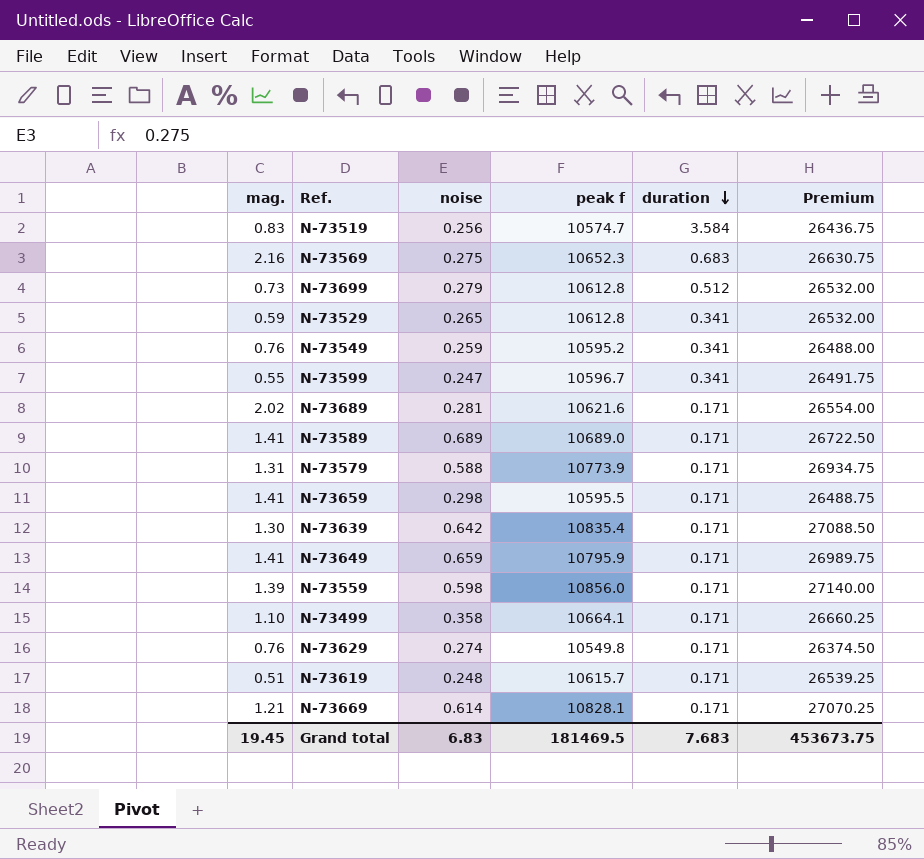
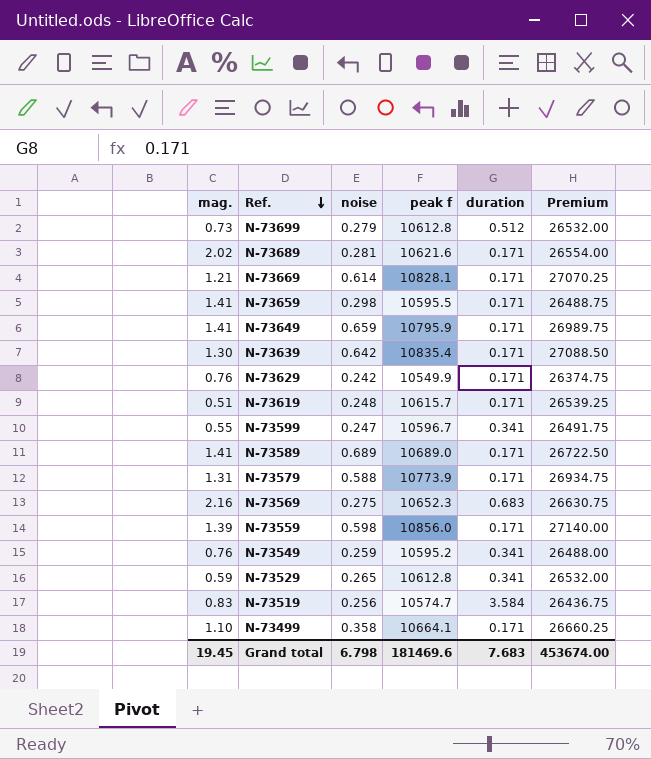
row order: duration descending -> Ref. descending
N-73629 | noise: 0.274 -> 0.242
N-73629 | peak f: 10549.8 -> 10549.9
N-73629 | Premium: 26374.50 -> 26374.75
Grand total | noise: 6.83 -> 6.798
Grand total | peak f: 181469.5 -> 181469.6
Grand total | Premium: 453673.75 -> 453674.00

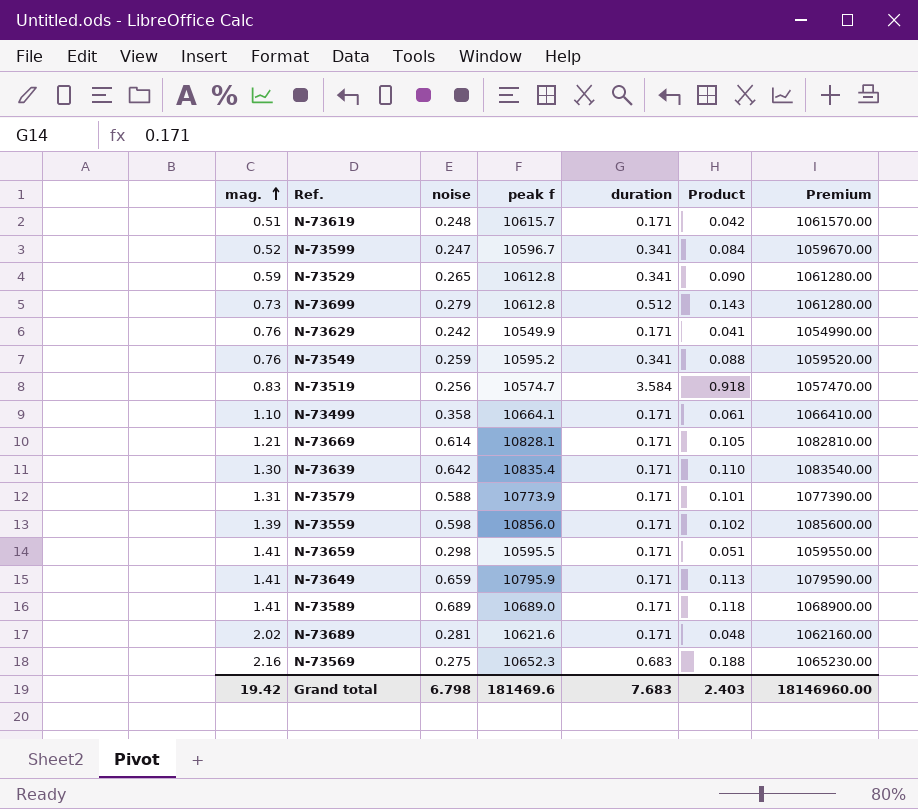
row order: Ref. descending -> mag. ascending
column Product | formula: none -> [noise] * [duration]
column Premium | formula: [peak f] * 2.5 -> [peak f] * 100
N-73599 | mag.: 0.55 -> 0.52
Grand total | mag.: 19.45 -> 19.42
Grand total | Premium: 453674.00 -> 18146960.00

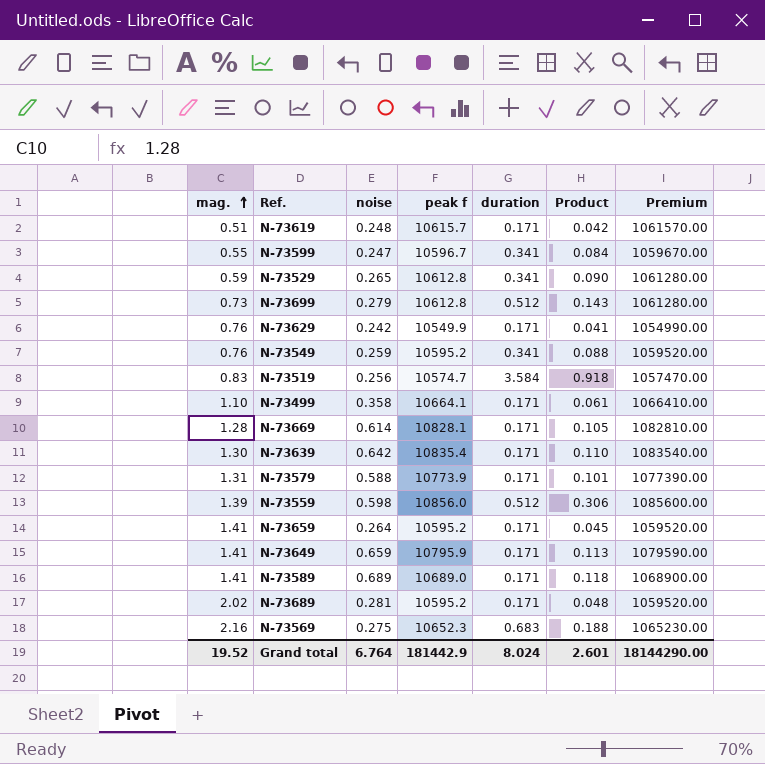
N-73599 | mag.: 0.52 -> 0.55
N-73669 | mag.: 1.21 -> 1.28
N-73559 | duration: 0.171 -> 0.512
N-73559 | Product: 0.102 -> 0.306
N-73659 | noise: 0.298 -> 0.264
N-73659 | peak f: 10595.5 -> 10595.2
N-73659 | Product: 0.051 -> 0.045
N-73659 | Premium: 1059550.00 -> 1059520.00
N-73689 | peak f: 10621.6 -> 10595.2
N-73689 | Premium: 1062160.00 -> 1059520.00
Grand total | mag.: 19.42 -> 19.52
Grand total | noise: 6.798 -> 6.764
Grand total | peak f: 181469.6 -> 181442.9
Grand total | duration: 7.683 -> 8.024
Grand total | Product: 2.403 -> 2.601
Grand total | Premium: 18146960.00 -> 18144290.00

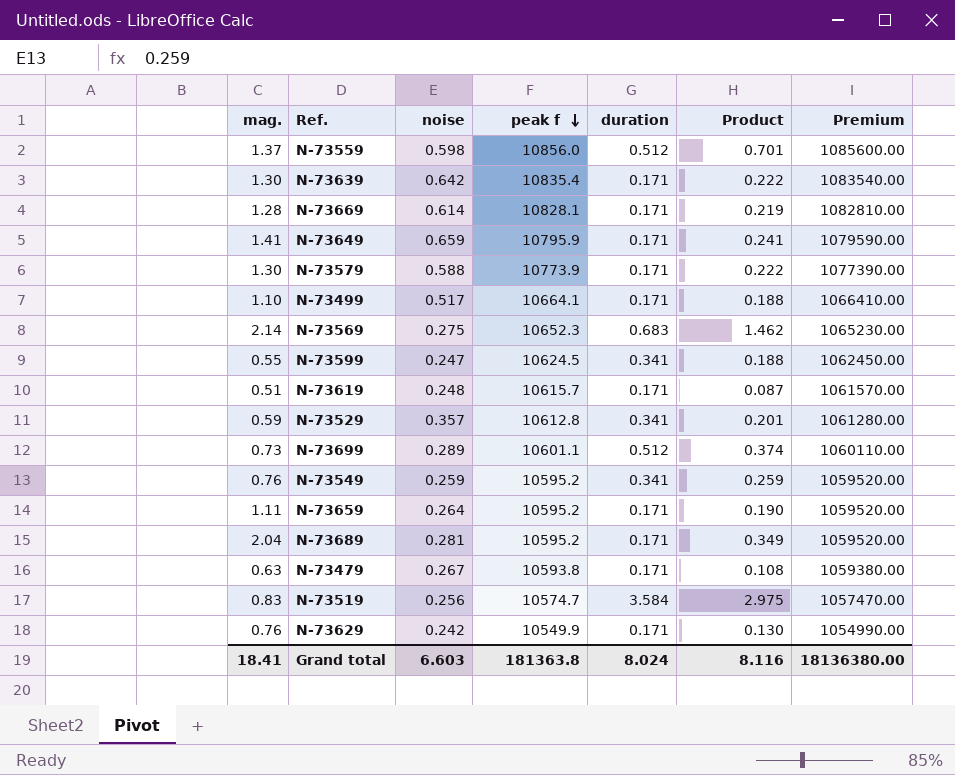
row order: mag. ascending -> peak f descending
column Product | formula: [noise] * [duration] -> [mag.] * [duration]
row N-73589: 1.41 | 0.689 | 10689.0 | 0.171 | 0.118 | 1068900.00 -> none
N-73559 | mag.: 1.39 -> 1.37
N-73579 | mag.: 1.31 -> 1.30
N-73499 | noise: 0.358 -> 0.517
N-73569 | mag.: 2.16 -> 2.14
N-73599 | peak f: 10596.7 -> 10624.5
N-73599 | Premium: 1059670.00 -> 1062450.00
N-73529 | noise: 0.265 -> 0.357
N-73699 | noise: 0.279 -> 0.289
N-73699 | peak f: 10612.8 -> 10601.1
N-73699 | Premium: 1061280.00 -> 1060110.00
N-73659 | mag.: 1.41 -> 1.11
N-73689 | mag.: 2.02 -> 2.04
row N-73479: none -> 0.63 | 0.267 | 10593.8 | 0.171 | 0.108 | 1059380.00
Grand total | mag.: 19.52 -> 18.41
Grand total | noise: 6.764 -> 6.603
Grand total | peak f: 181442.9 -> 181363.8
Grand total | Product: 2.601 -> 8.116
Grand total | Premium: 18144290.00 -> 18136380.00

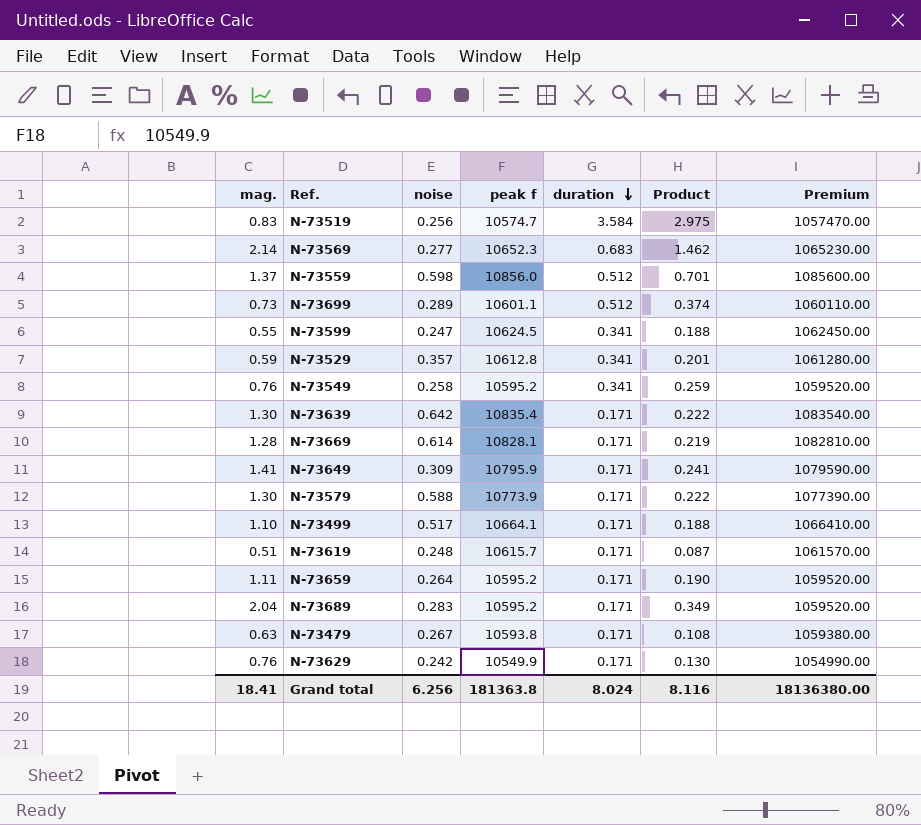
row order: peak f descending -> duration descending
N-73569 | noise: 0.275 -> 0.277
N-73549 | noise: 0.259 -> 0.258
N-73649 | noise: 0.659 -> 0.309
N-73689 | noise: 0.281 -> 0.283
Grand total | noise: 6.603 -> 6.256

